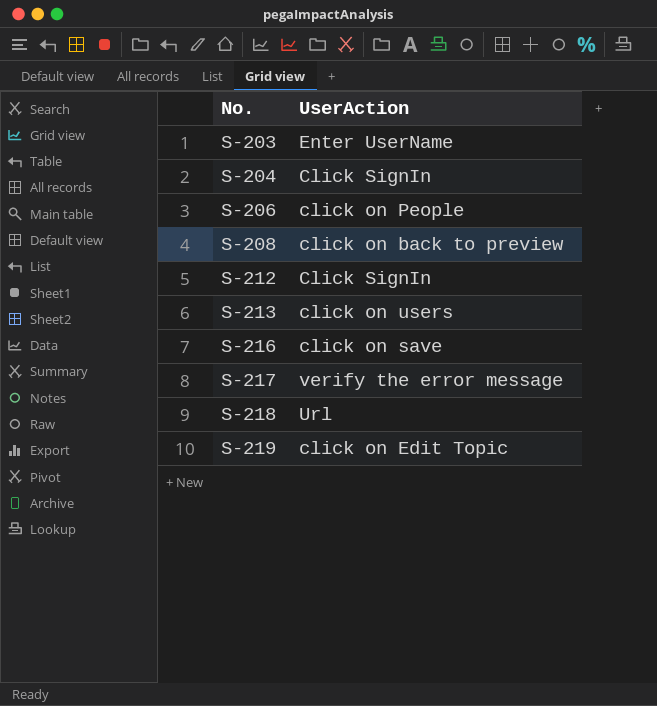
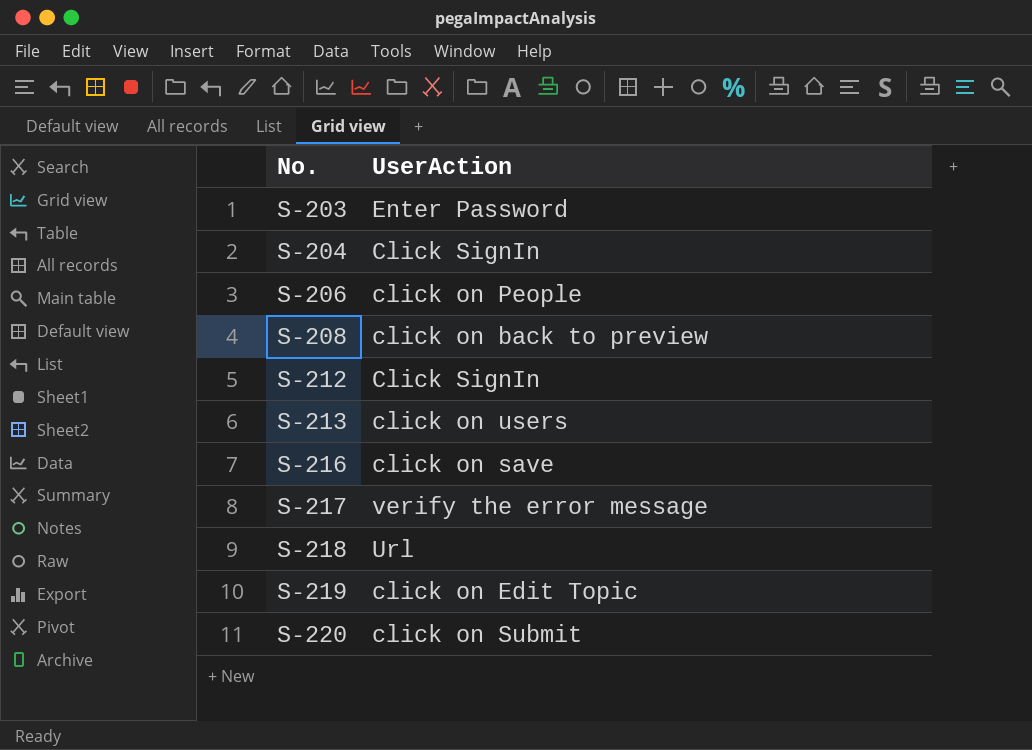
S-203 | UserAction: Enter UserName -> Enter Password
row S-220: none -> click on Submit

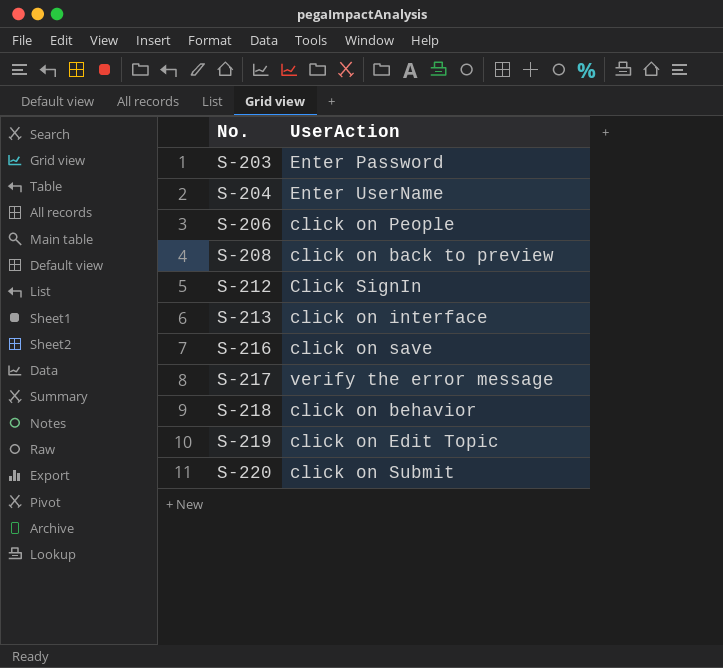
S-204 | UserAction: Click SignIn -> Enter UserName
S-213 | UserAction: click on users -> click on interface
S-218 | UserAction: Url -> click on behavior

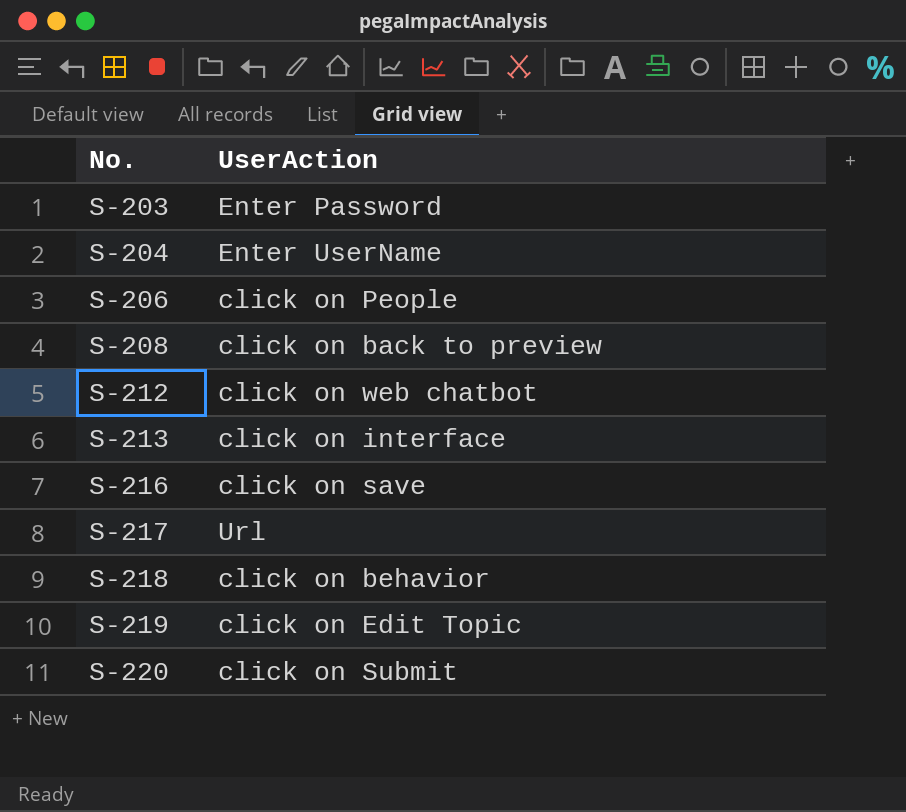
S-212 | UserAction: Click SignIn -> click on web chatbot
S-217 | UserAction: verify the error message -> Url

